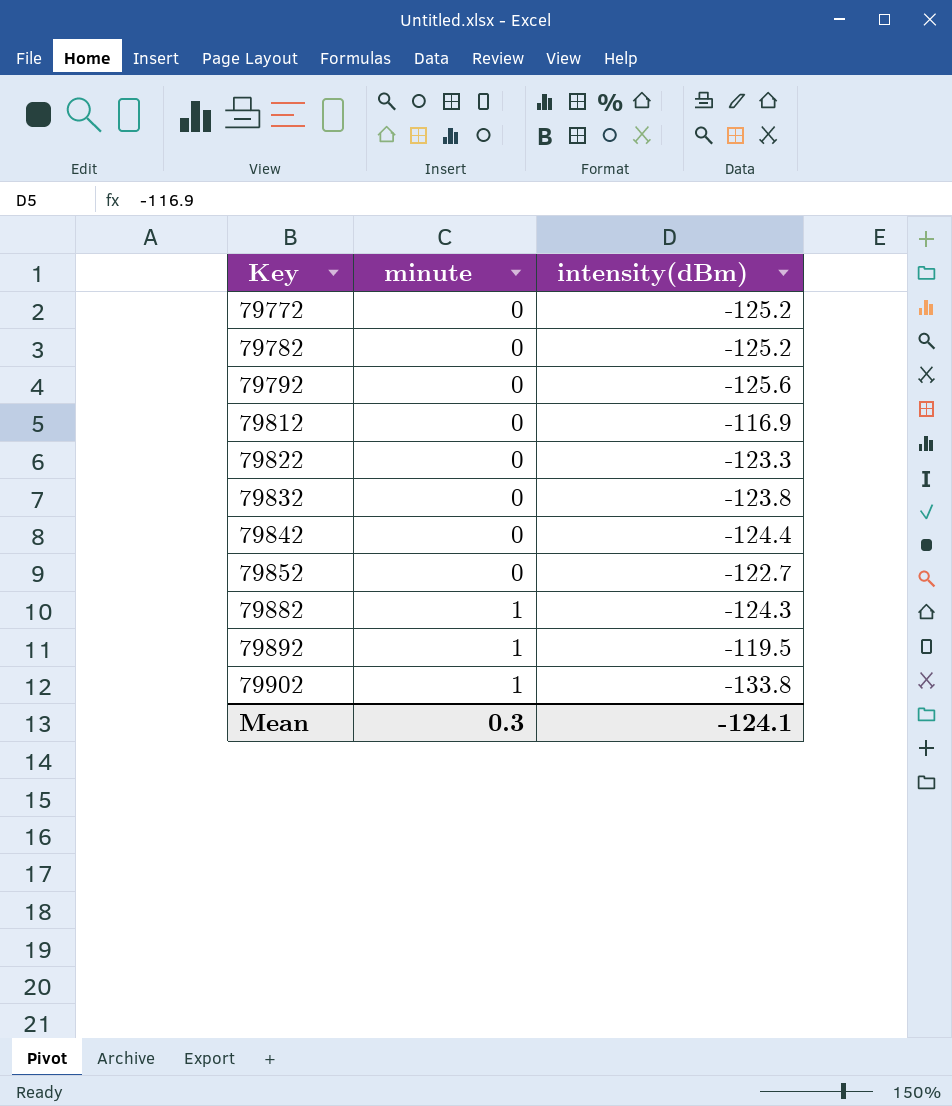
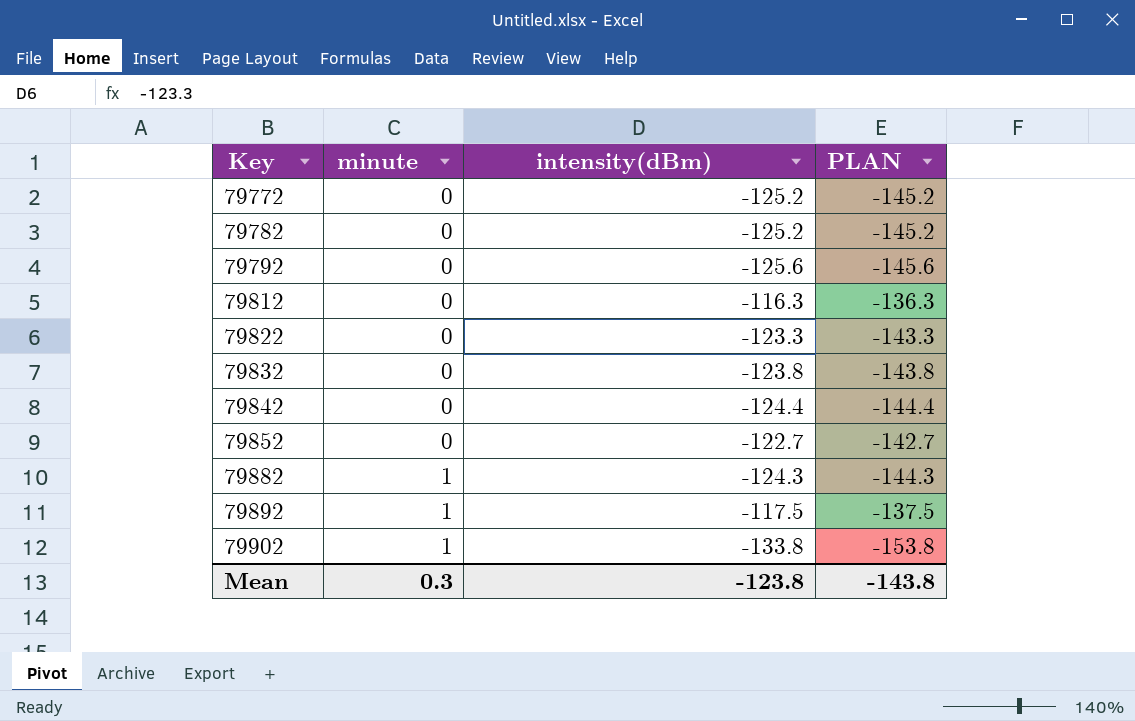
column PLAN | formula: none -> [intensity(dBm)] - 20
79812 | intensity(dBm): -116.9 -> -116.3
79892 | intensity(dBm): -119.5 -> -117.5
Mean | intensity(dBm): -124.1 -> -123.8

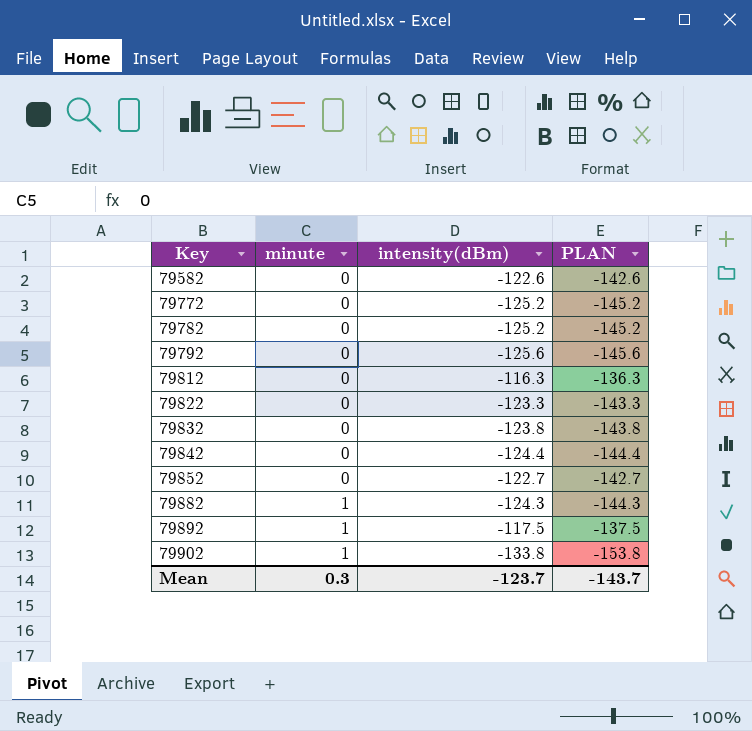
row 79582: none -> 0 | -122.6 | -142.6
Mean | intensity(dBm): -123.8 -> -123.7
Mean | PLAN: -143.8 -> -143.7

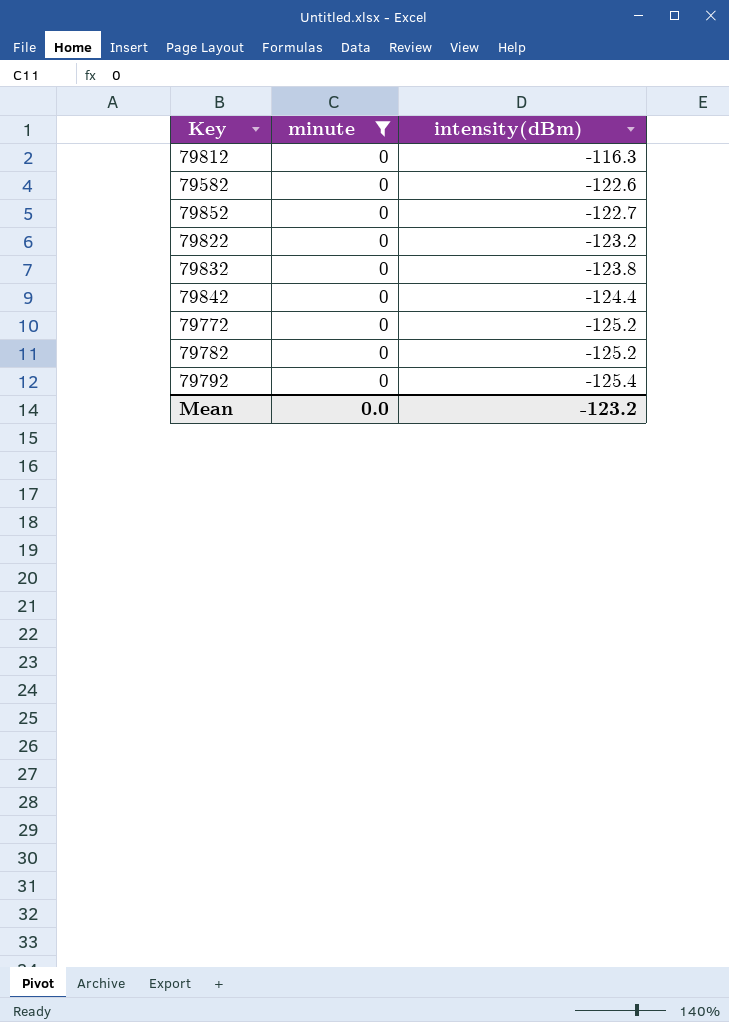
filter: none -> minute = 0
row order: Key ascending -> intensity(dBm) descending
column PLAN | formula: [intensity(dBm)] - 20 -> none
79822 | intensity(dBm): -123.3 -> -123.2
79792 | intensity(dBm): -125.6 -> -125.4
Mean | minute: 0.3 -> 0.0
Mean | intensity(dBm): -123.7 -> -123.2

